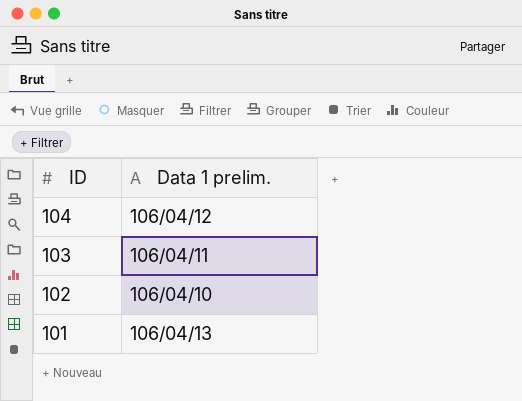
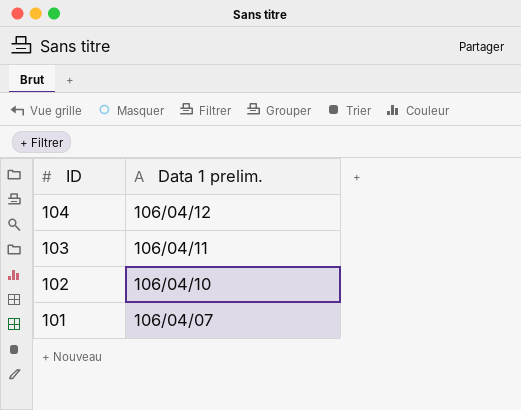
101 | Data 1 prelim.: 106/04/13 -> 106/04/07

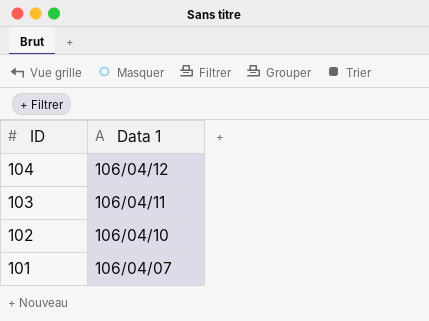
column name: Data 1 prelim. -> Data 1

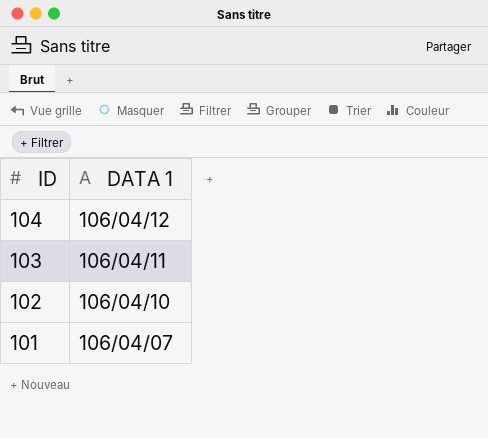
column name: Data 1 -> DATA 1

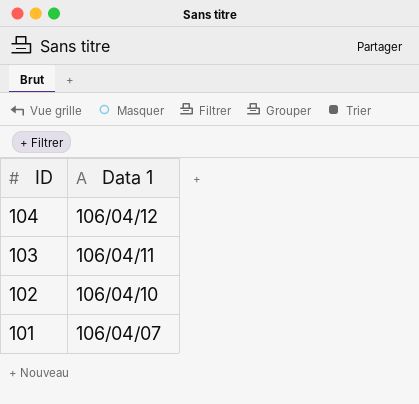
column name: DATA 1 -> Data 1

